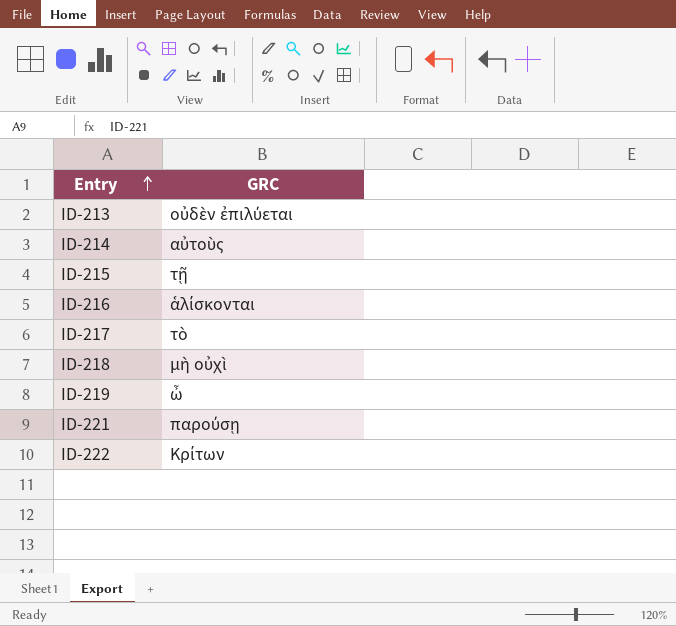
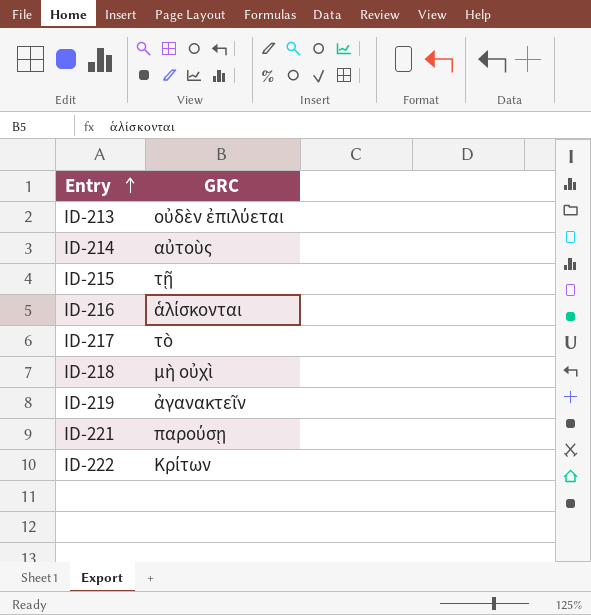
ID-219 | GRC: ὦ -> ἀγανακτεῖν

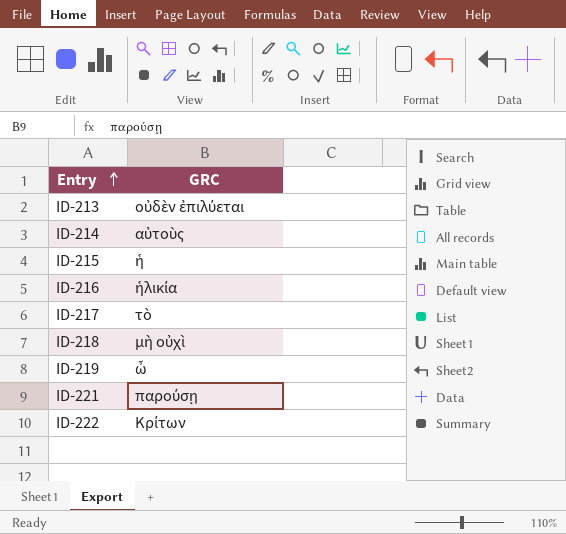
ID-215 | GRC: τῇ -> ἡ
ID-216 | GRC: ἁλίσκονται -> ἡλικία
ID-219 | GRC: ἀγανακτεῖν -> ὦ

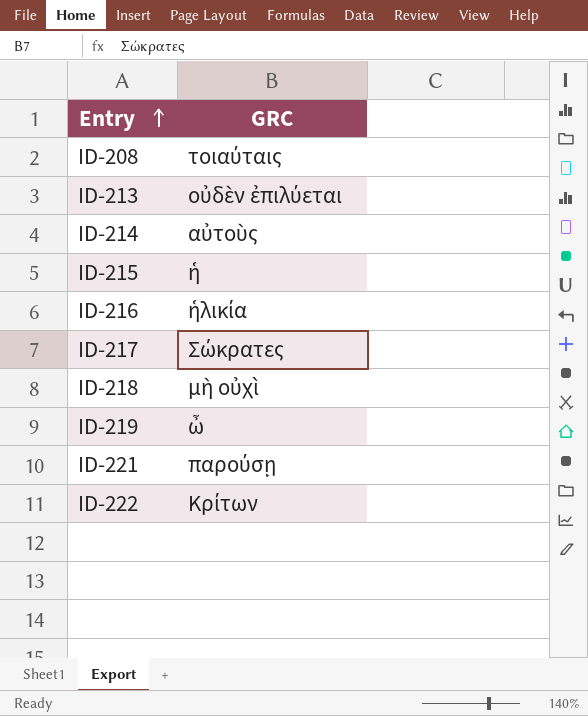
row ID-208: none -> τοιαύταις
ID-217 | GRC: τὸ -> Σώκρατες

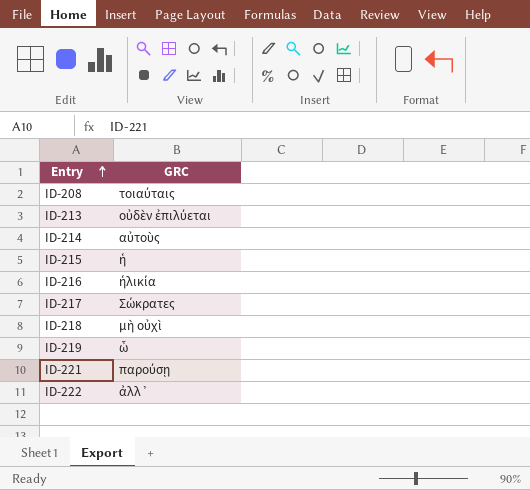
ID-222 | GRC: Κρίτων -> ἀλλ᾽

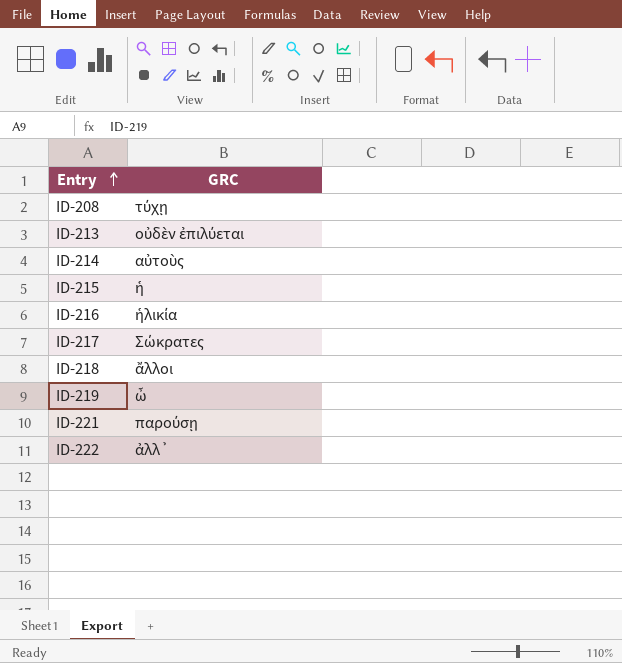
ID-208 | GRC: τοιαύταις -> τύχῃ
ID-218 | GRC: μὴ οὐχὶ -> ἄλλοι

